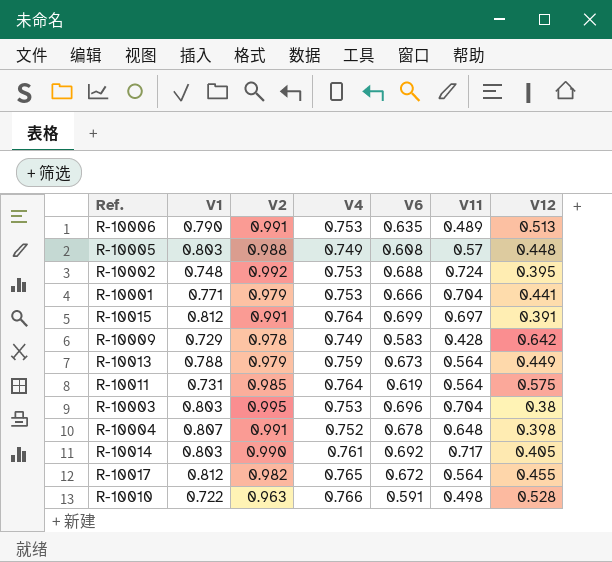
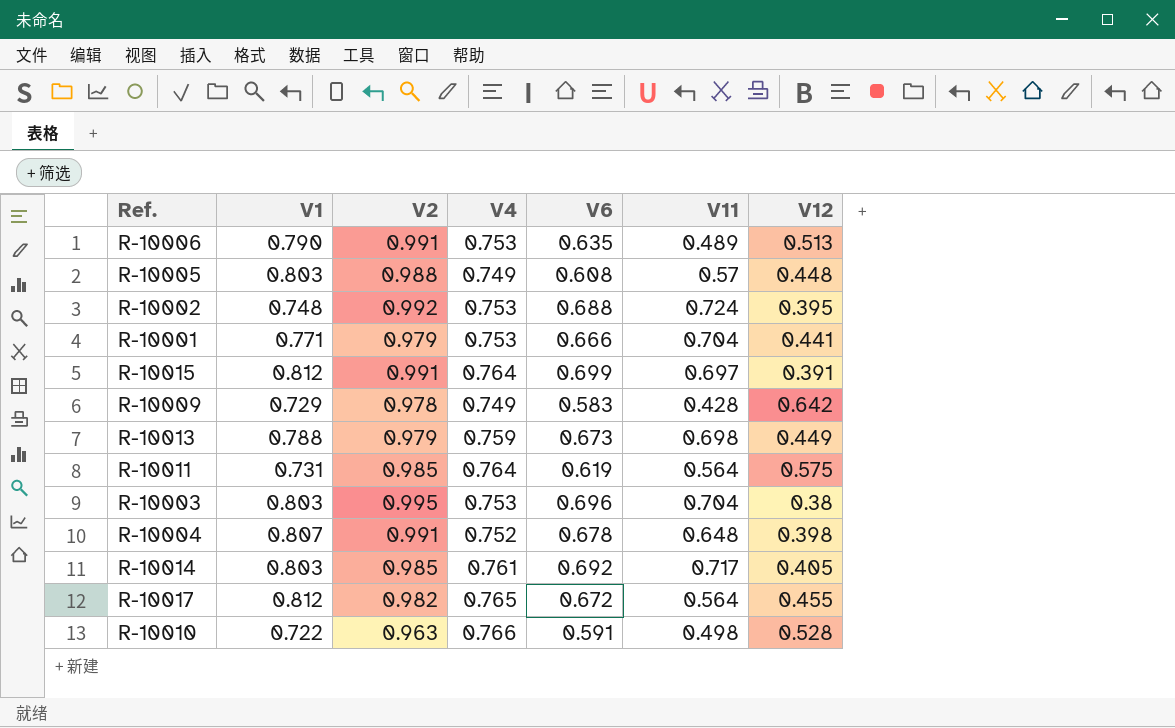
R-10013 | V11: 0.564 -> 0.698
R-10014 | V2: 0.990 -> 0.985

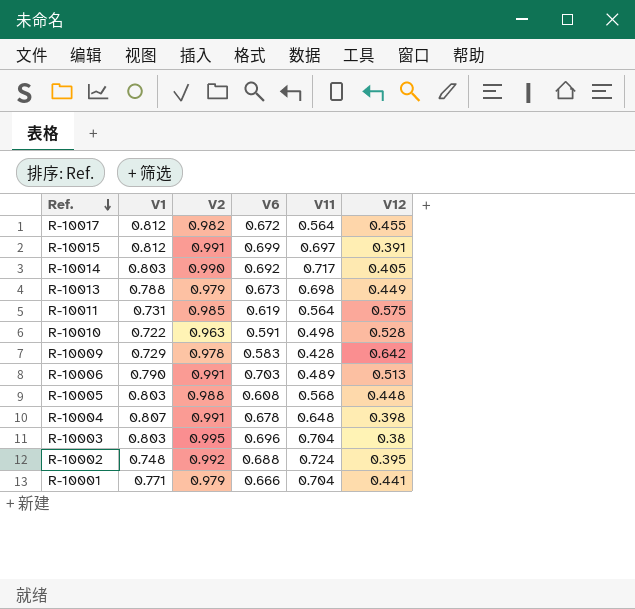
row order: none -> Ref. descending
column V4 | position: 4 -> none
R-10014 | V2: 0.985 -> 0.990
R-10006 | V6: 0.635 -> 0.703
R-10005 | V11: 0.57 -> 0.568

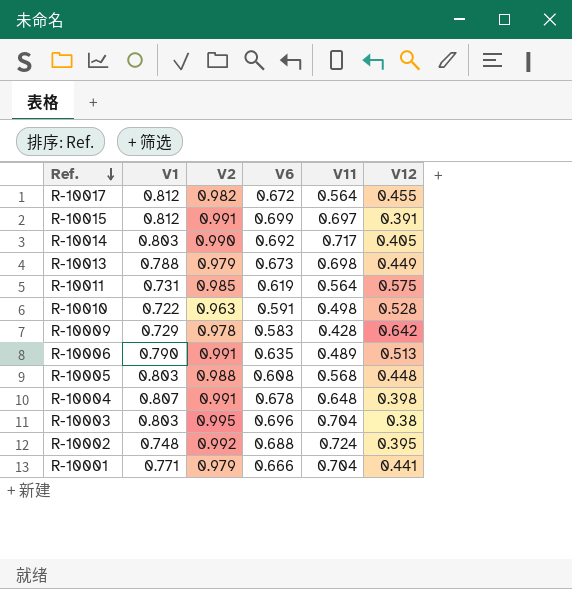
R-10006 | V6: 0.703 -> 0.635

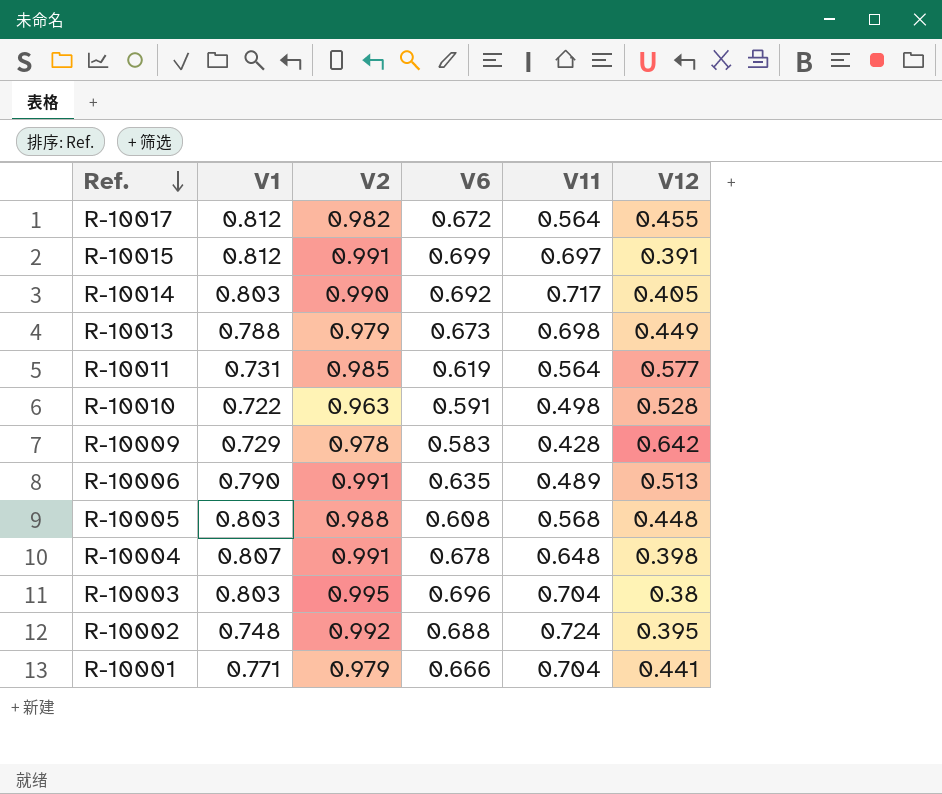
R-10011 | V12: 0.575 -> 0.577

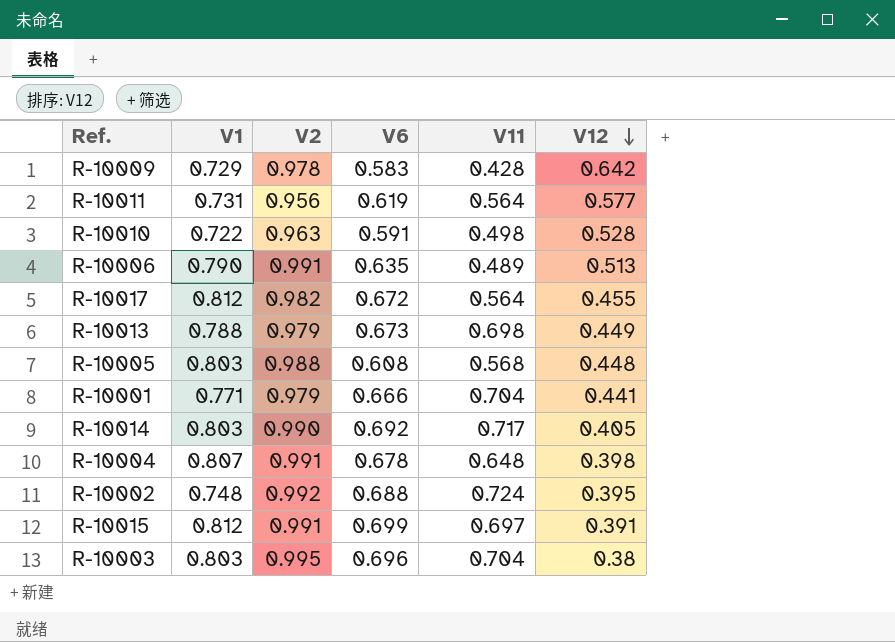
row order: Ref. descending -> V12 descending
R-10011 | V2: 0.985 -> 0.956

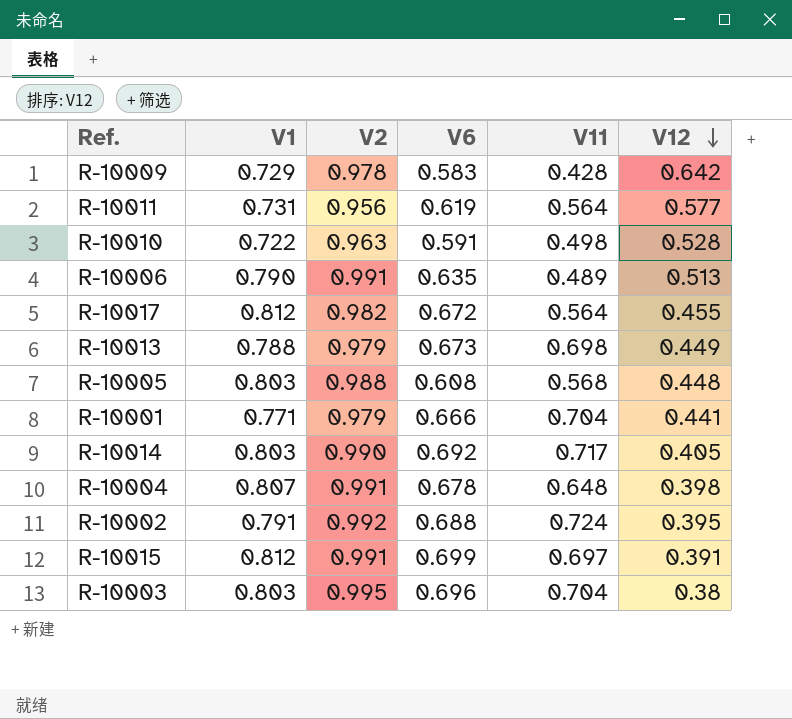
R-10002 | V1: 0.748 -> 0.791

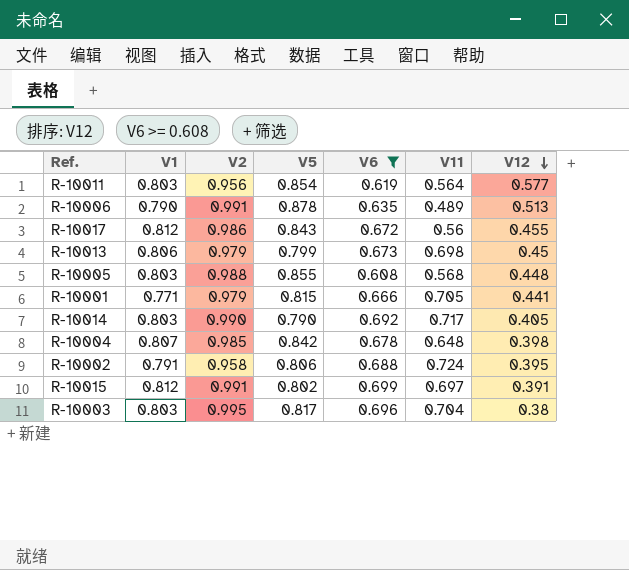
filter: none -> V6 >= 0.608
column V5 | position: none -> 4
R-10011 | V1: 0.731 -> 0.803
R-10017 | V2: 0.982 -> 0.986
R-10017 | V11: 0.564 -> 0.56
R-10013 | V1: 0.788 -> 0.806
R-10013 | V12: 0.449 -> 0.45
R-10001 | V11: 0.704 -> 0.705
R-10004 | V2: 0.991 -> 0.985
R-10002 | V2: 0.992 -> 0.958

